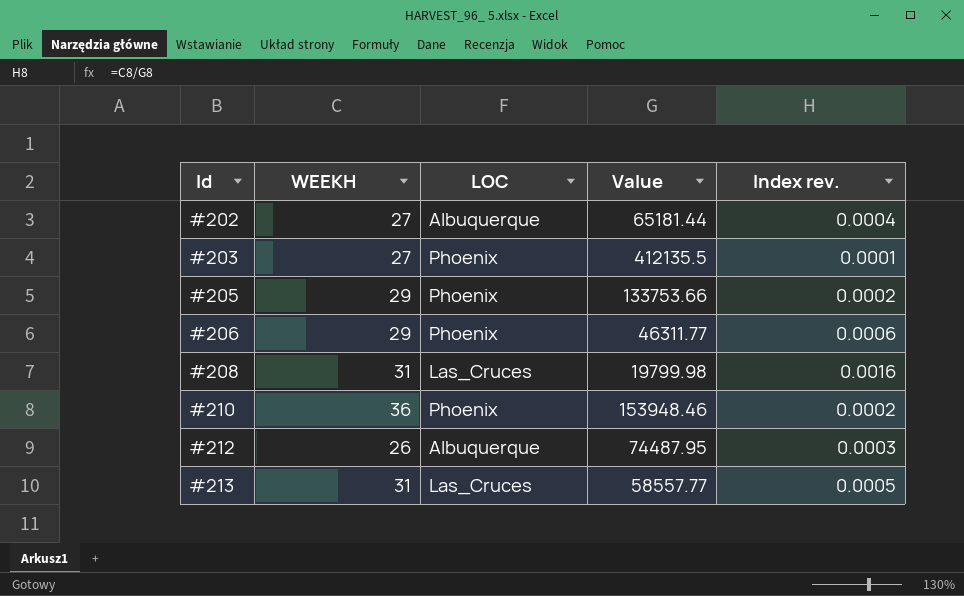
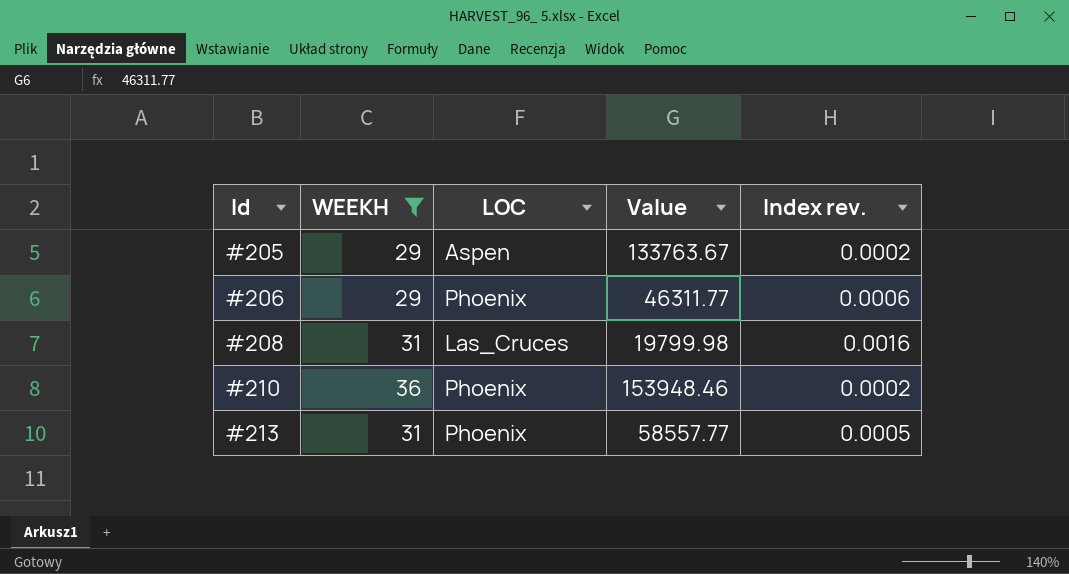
filter: none -> WEEKH >= 29
#205 | LOC: Phoenix -> Aspen
#205 | Value: 133753.66 -> 133763.67
#213 | LOC: Las_Cruces -> Phoenix

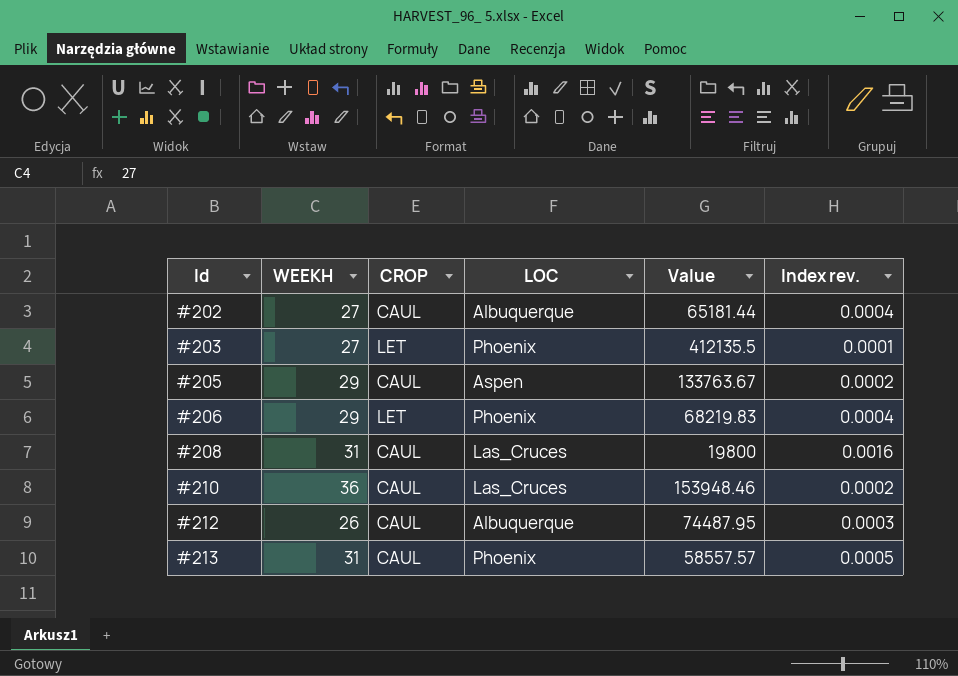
filter: WEEKH >= 29 -> none
column CROP | position: none -> 3
#206 | Value: 46311.77 -> 68219.83
#206 | Index rev.: 0.0006 -> 0.0004
#208 | Value: 19799.98 -> 19800
#210 | LOC: Phoenix -> Las_Cruces
#213 | Value: 58557.77 -> 58557.57

